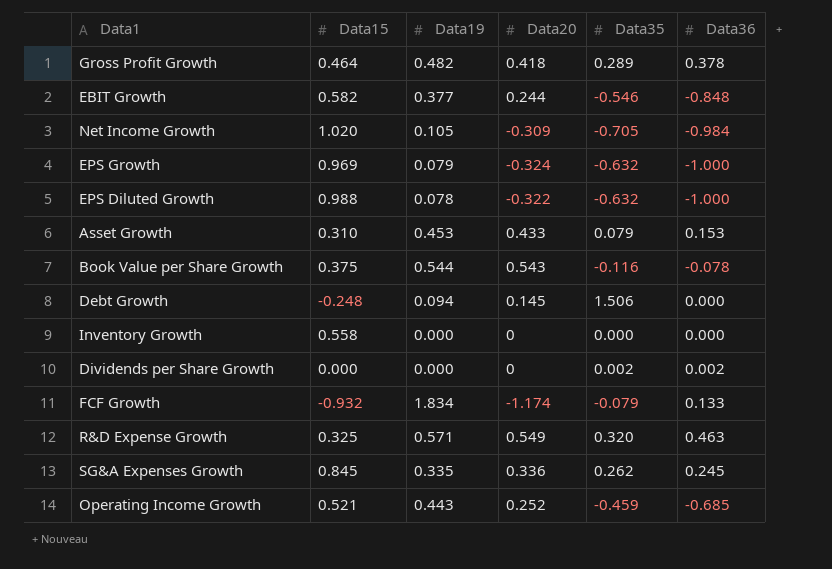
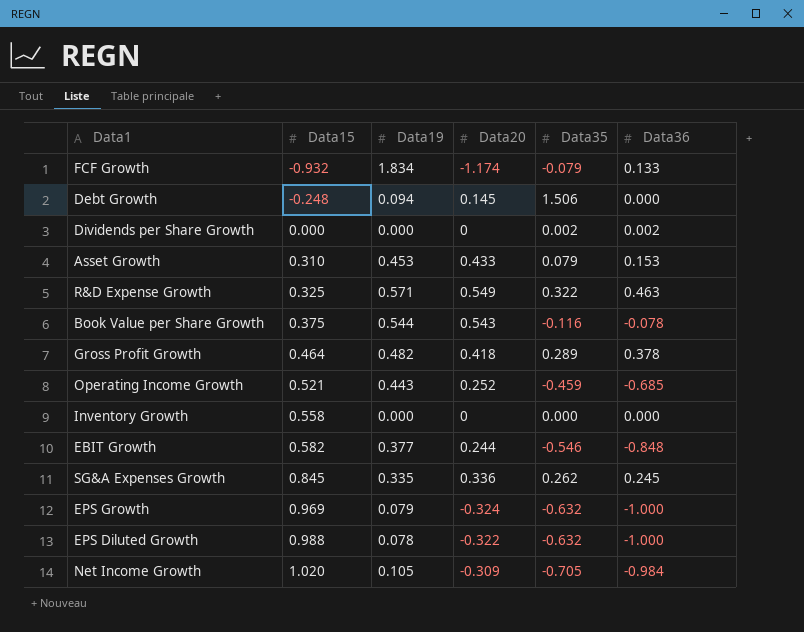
row order: none -> Data15 ascending
R&D Expense Growth | Data35: 0.320 -> 0.322

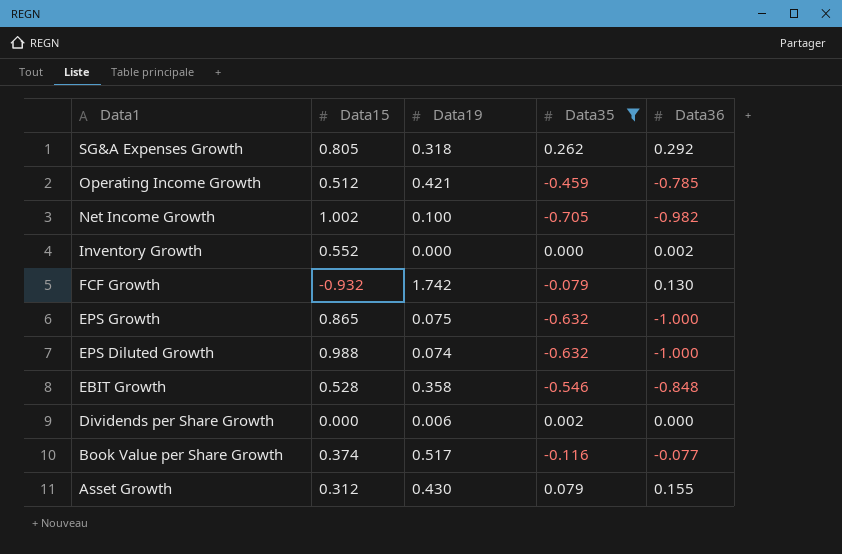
filter: none -> Data35 <= 0.262
row order: Data15 ascending -> Data1 descending
column Data20 | position: 4 -> none
SG&A Expenses Growth | Data15: 0.845 -> 0.805
SG&A Expenses Growth | Data19: 0.335 -> 0.318
SG&A Expenses Growth | Data36: 0.245 -> 0.292
Operating Income Growth | Data15: 0.521 -> 0.512
Operating Income Growth | Data19: 0.443 -> 0.421
Operating Income Growth | Data36: -0.685 -> -0.785
Net Income Growth | Data15: 1.020 -> 1.002
Net Income Growth | Data19: 0.105 -> 0.100
Net Income Growth | Data36: -0.984 -> -0.982
Inventory Growth | Data15: 0.558 -> 0.552
Inventory Growth | Data36: 0.000 -> 0.002
FCF Growth | Data19: 1.834 -> 1.742
FCF Growth | Data36: 0.133 -> 0.130
EPS Growth | Data15: 0.969 -> 0.865
EPS Growth | Data19: 0.079 -> 0.075
EPS Diluted Growth | Data19: 0.078 -> 0.074
EBIT Growth | Data15: 0.582 -> 0.528
EBIT Growth | Data19: 0.377 -> 0.358
Dividends per Share Growth | Data19: 0.000 -> 0.006
Dividends per Share Growth | Data36: 0.002 -> 0.000
Book Value per Share Growth | Data15: 0.375 -> 0.374
Book Value per Share Growth | Data19: 0.544 -> 0.517
Book Value per Share Growth | Data36: -0.078 -> -0.077
Asset Growth | Data15: 0.310 -> 0.312
Asset Growth | Data19: 0.453 -> 0.430
Asset Growth | Data36: 0.153 -> 0.155

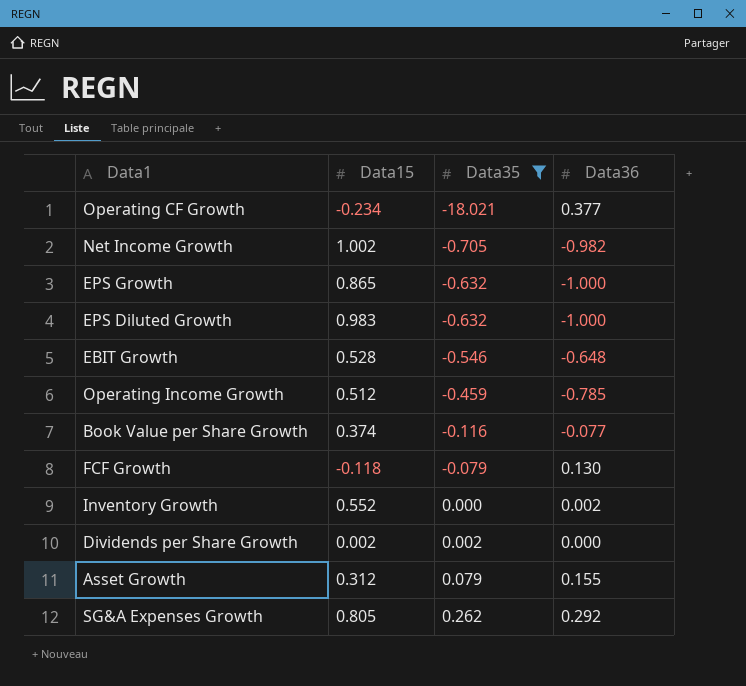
row order: Data1 descending -> Data35 ascending
column Data19 | position: 3 -> none
row Operating CF Growth: none -> -0.234 | -18.021 | 0.377
EPS Diluted Growth | Data15: 0.988 -> 0.983
EBIT Growth | Data36: -0.848 -> -0.648
FCF Growth | Data15: -0.932 -> -0.118
Dividends per Share Growth | Data15: 0.000 -> 0.002

